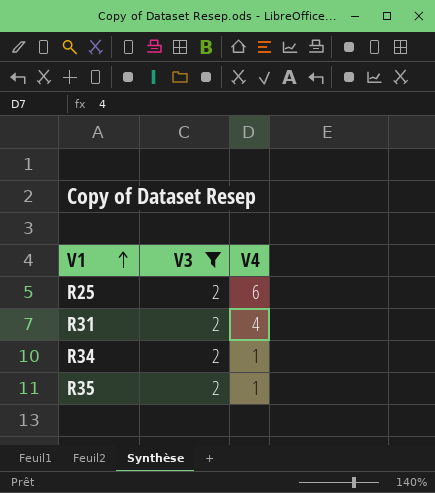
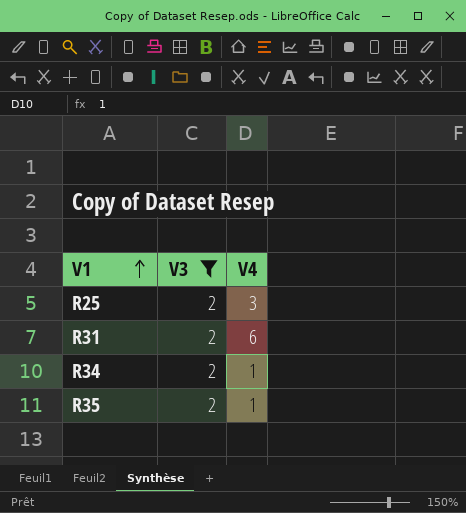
R25 | V4: 6 -> 3
R31 | V4: 4 -> 6

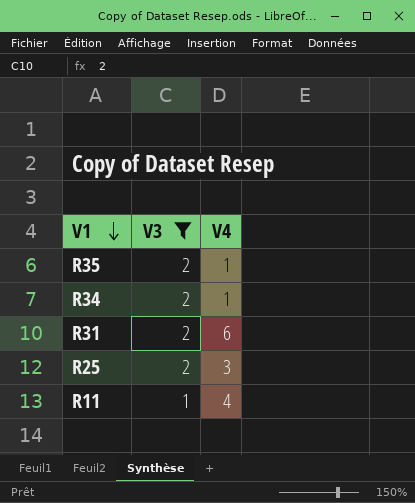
row order: V1 ascending -> V1 descending
row R11: none -> 1 | 4

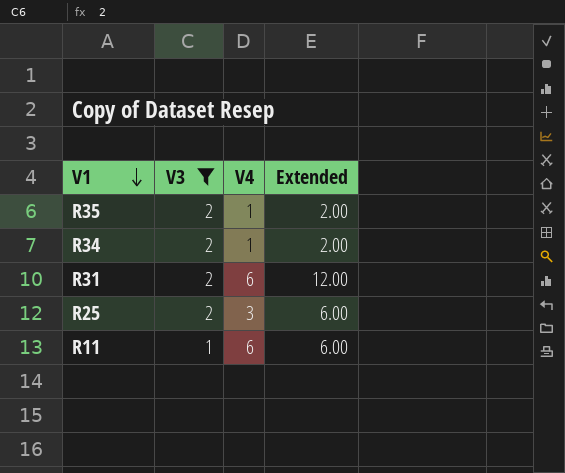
column Extended | formula: none -> [V3] * [V4]
R11 | V4: 4 -> 6

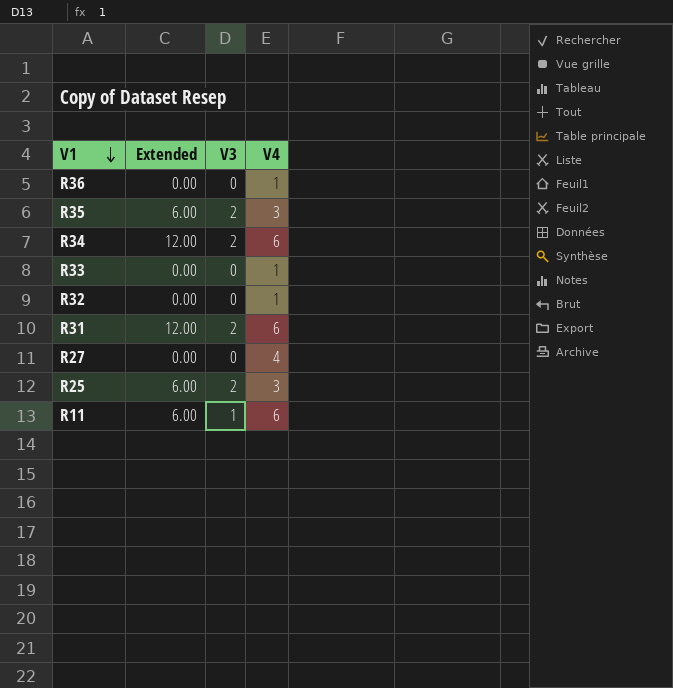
filter: V3 != 0 -> none
column Extended | position: 4 -> 2
R35 | Extended: 2.00 -> 6.00
R35 | V4: 1 -> 3
R34 | Extended: 2.00 -> 12.00
R34 | V4: 1 -> 6

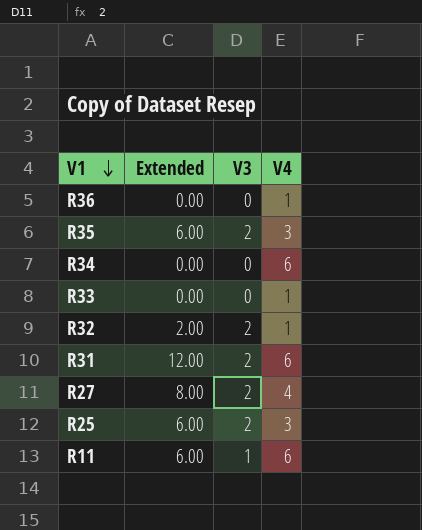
R34 | Extended: 12.00 -> 0.00
R34 | V3: 2 -> 0
R32 | Extended: 0.00 -> 2.00
R32 | V3: 0 -> 2
R27 | Extended: 0.00 -> 8.00
R27 | V3: 0 -> 2

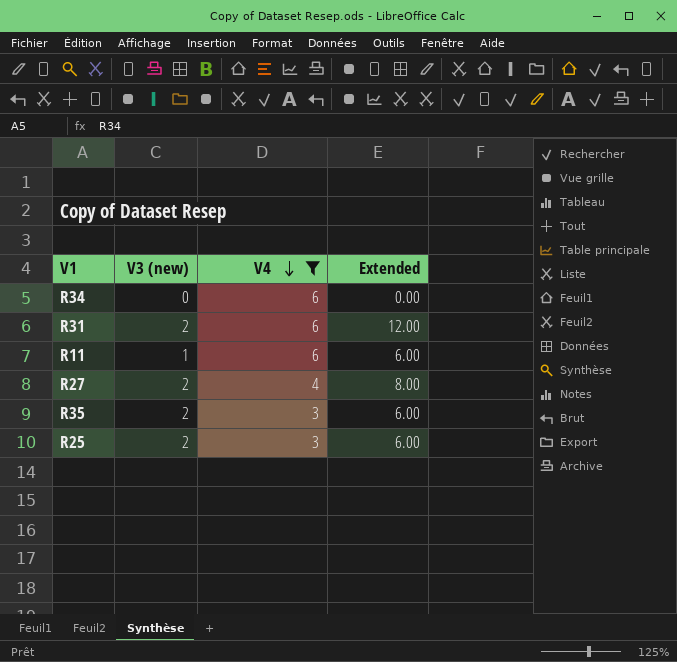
filter: none -> V4 != 1
row order: V1 descending -> V4 descending
column name: V3 -> V3 (new)
column Extended | position: 2 -> 4

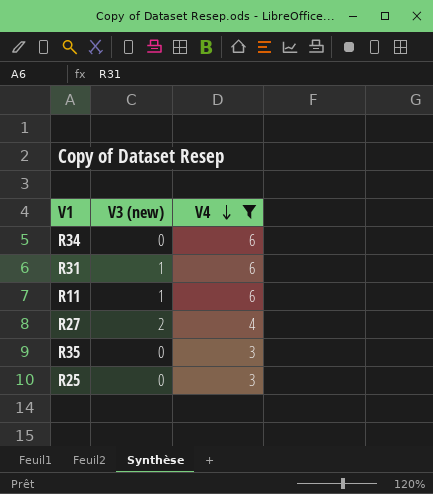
column Extended | formula: [V3 (new)] * [V4] -> none
R31 | V3 (new): 2 -> 1
R35 | V3 (new): 2 -> 0
R25 | V3 (new): 2 -> 0

